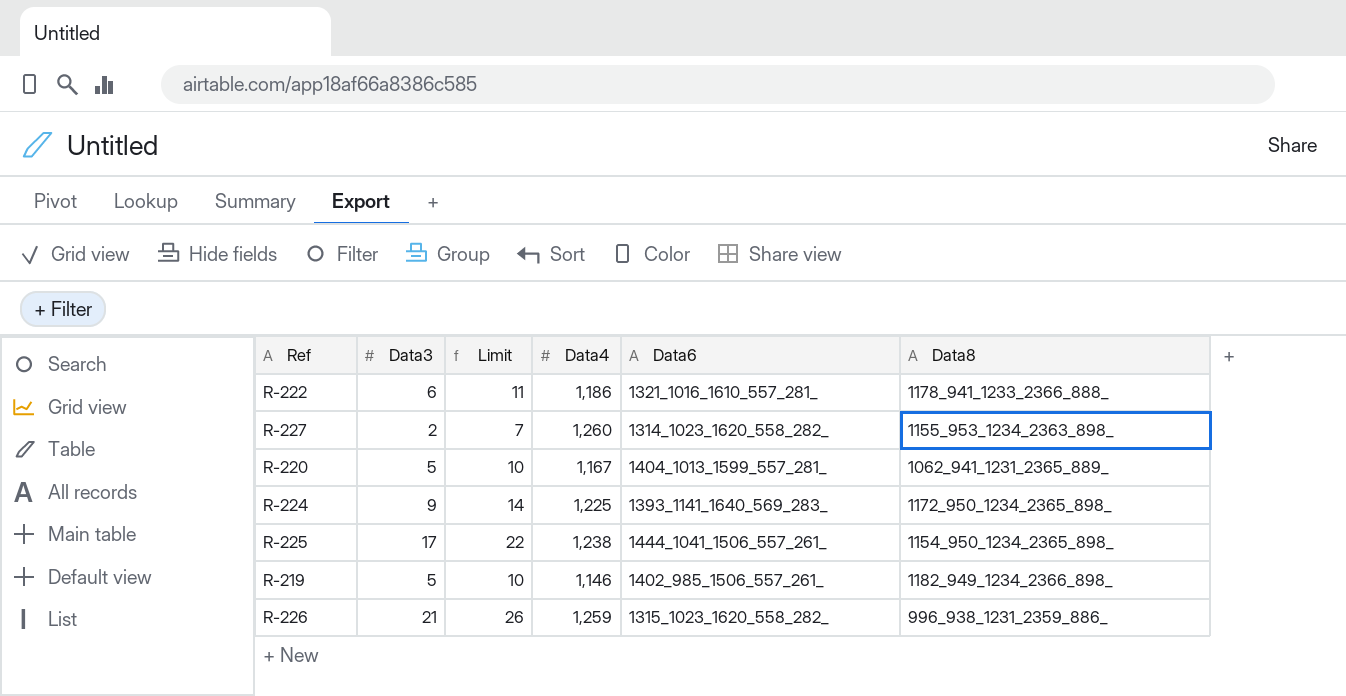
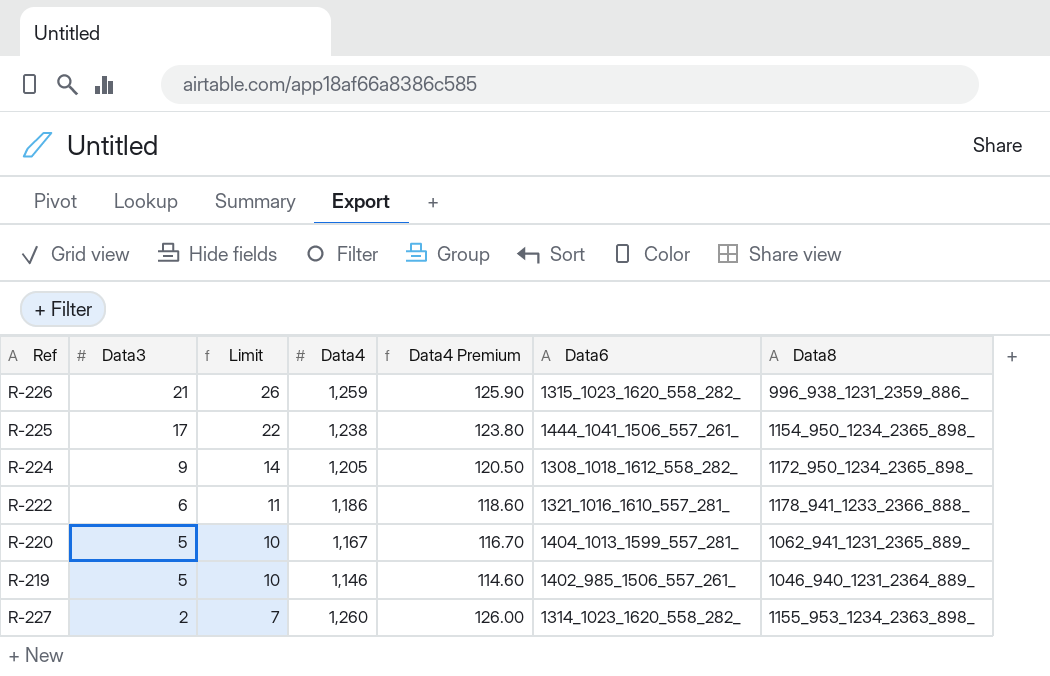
row order: none -> Data3 descending
column Data4 Premium | formula: none -> [Data4] * 0.1
R-224 | Data4: 1,225 -> 1,205
R-224 | Data6: 1393_1141_1640_569_283_ -> 1308_1018_1612_558_282_
R-219 | Data8: 1182_949_1234_2366_898_ -> 1046_940_1231_2364_889_

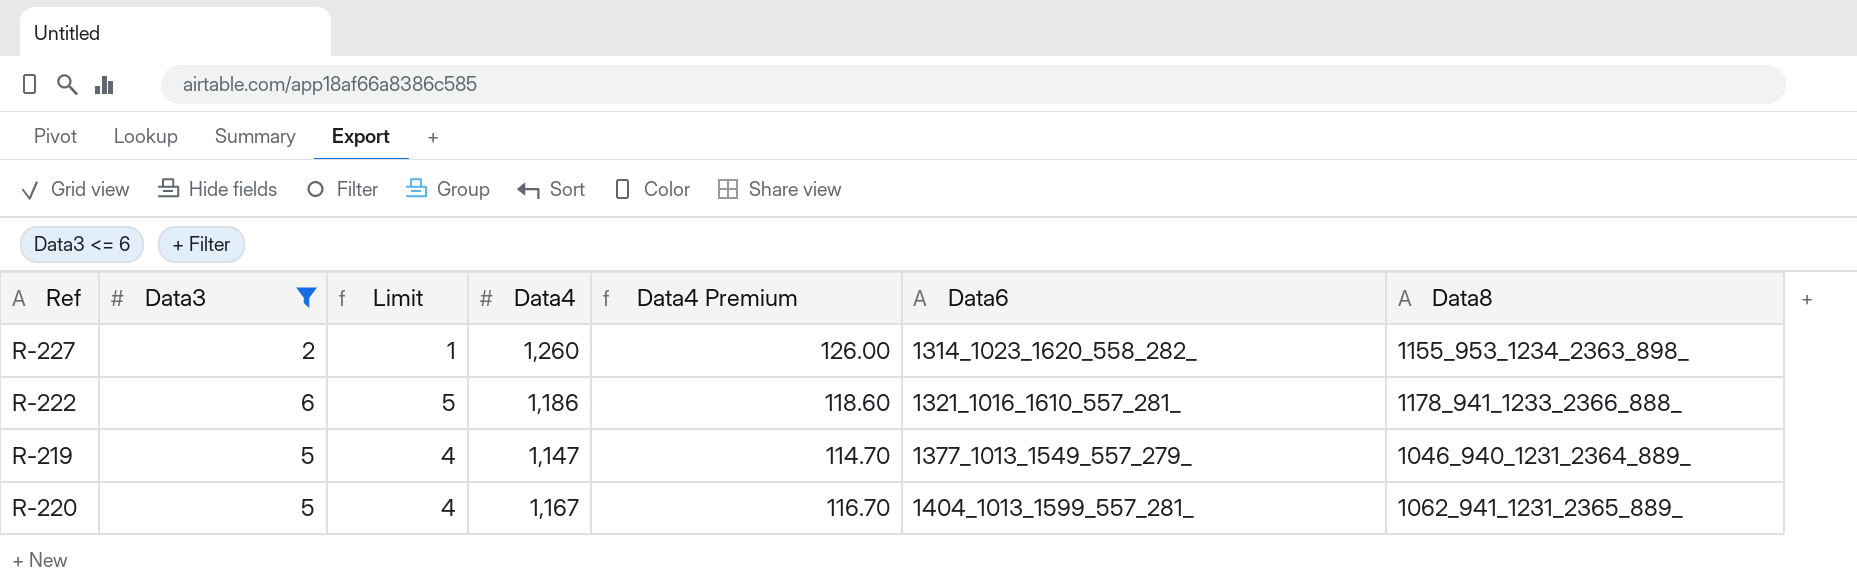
filter: none -> Data3 <= 6
row order: Data3 descending -> Data6 ascending
column Limit | formula: [Data3] + 5 -> [Data3] - 1
R-219 | Data4: 1,146 -> 1,147
R-219 | Data4 Premium: 114.60 -> 114.70
R-219 | Data6: 1402_985_1506_557_261_ -> 1377_1013_1549_557_279_

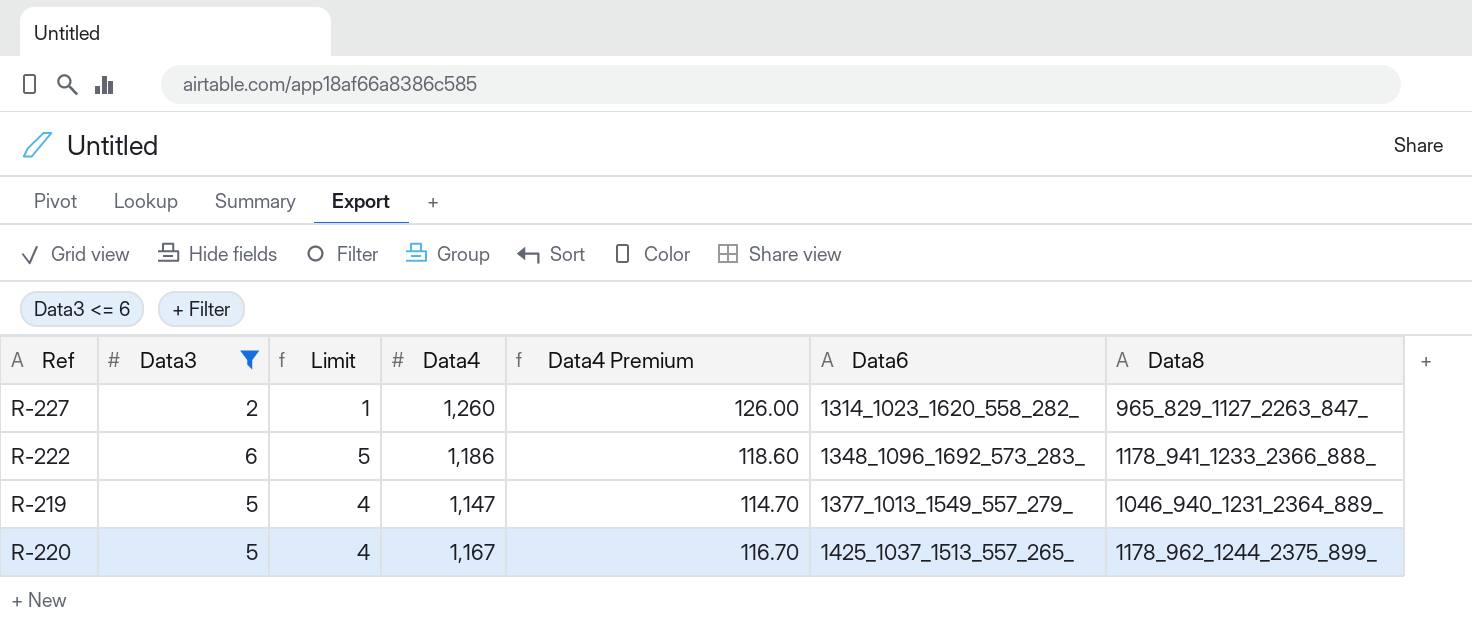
R-227 | Data8: 1155_953_1234_2363_898_ -> 965_829_1127_2263_847_
R-222 | Data6: 1321_1016_1610_557_281_ -> 1348_1096_1692_573_283_
R-220 | Data6: 1404_1013_1599_557_281_ -> 1425_1037_1513_557_265_
R-220 | Data8: 1062_941_1231_2365_889_ -> 1178_962_1244_2375_899_

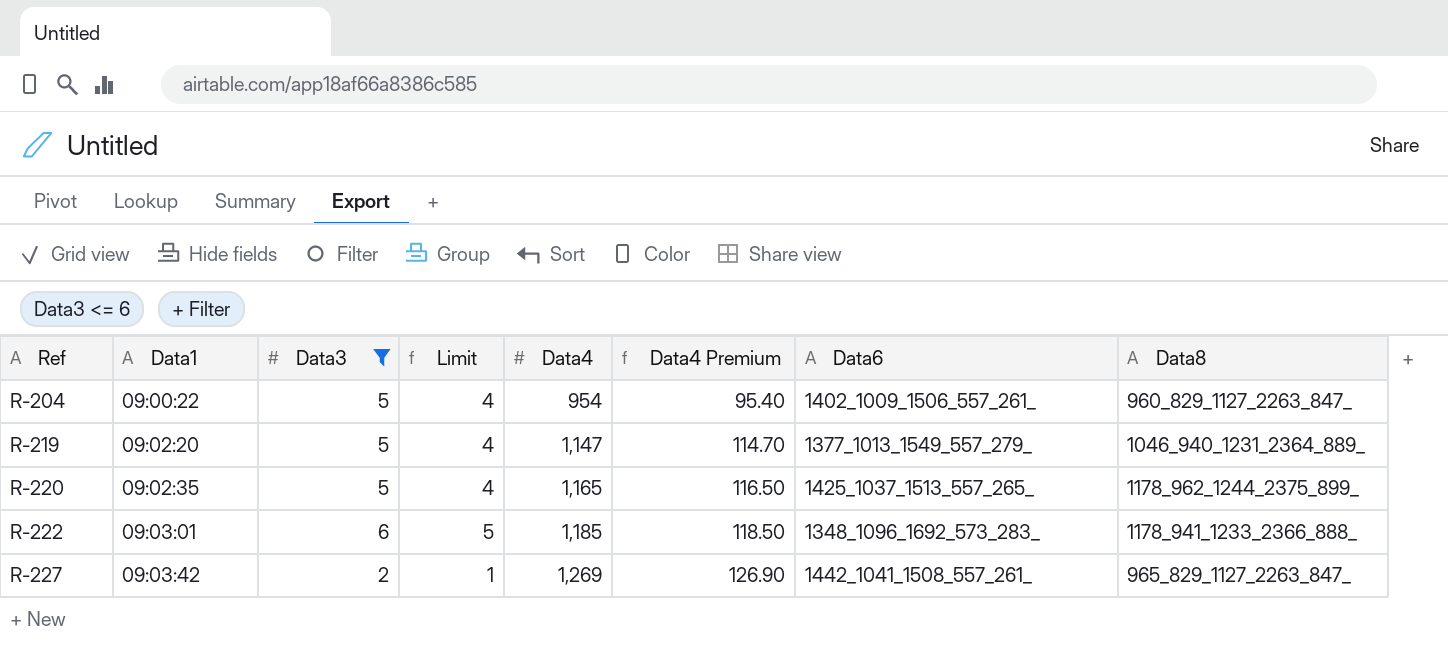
row order: Data6 ascending -> Ref ascending
column Data1 | position: none -> 2
row R-204: none -> 09:00:22 | 5 | 4 | 954 | 95.40 | 1402_1009_1506_557_261_ | 960_829_1127_2263_847_
R-220 | Data4: 1,167 -> 1,165
R-220 | Data4 Premium: 116.70 -> 116.50
R-222 | Data4: 1,186 -> 1,185
R-222 | Data4 Premium: 118.60 -> 118.50
R-227 | Data4: 1,260 -> 1,269
R-227 | Data4 Premium: 126.00 -> 126.90
R-227 | Data6: 1314_1023_1620_558_282_ -> 1442_1041_1508_557_261_

